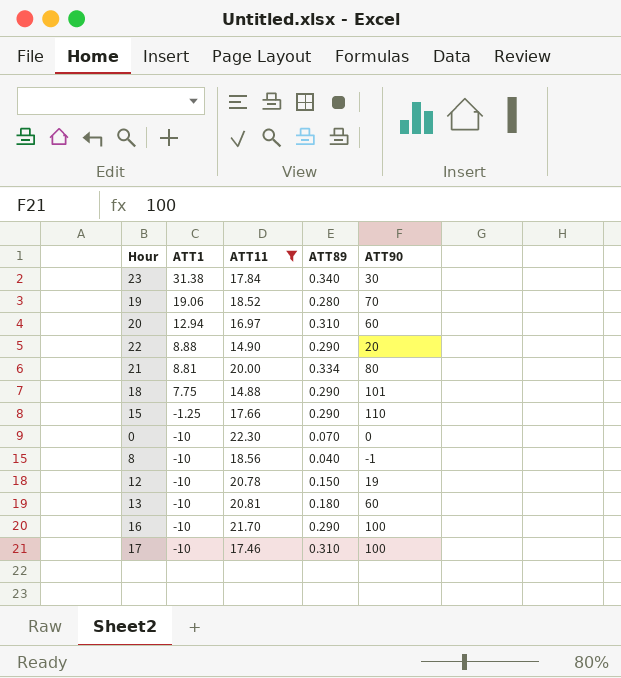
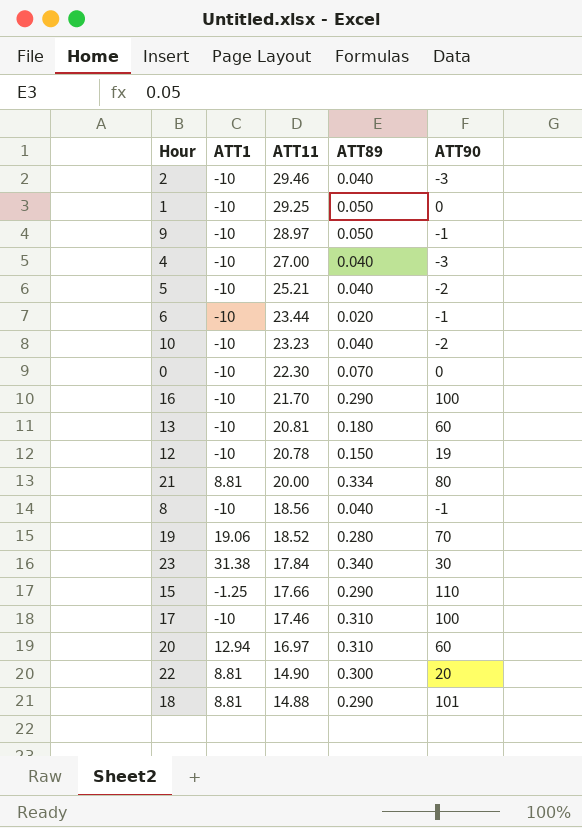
filter: ATT11 <= 22.30 -> none
row order: ATT1 descending -> ATT11 descending
22 | ATT1: 8.88 -> 8.81
22 | ATT89: 0.290 -> 0.300
18 | ATT1: 7.75 -> 8.81

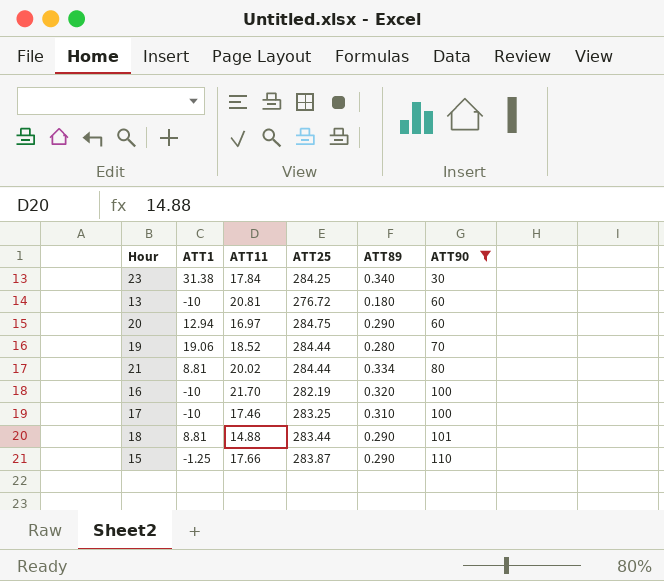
filter: none -> ATT90 >= 30
row order: ATT11 descending -> ATT90 ascending
column ATT25 | position: none -> 4
20 | ATT89: 0.310 -> 0.290
21 | ATT11: 20.00 -> 20.02
16 | ATT89: 0.290 -> 0.320

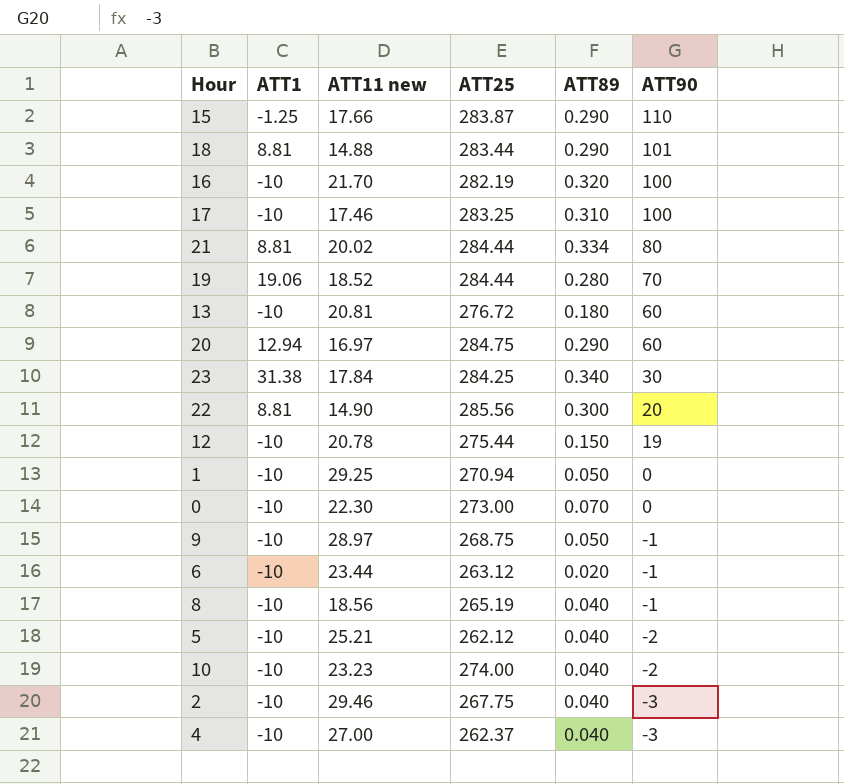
filter: ATT90 >= 30 -> none
row order: ATT90 ascending -> ATT90 descending
column name: ATT11 -> ATT11 new

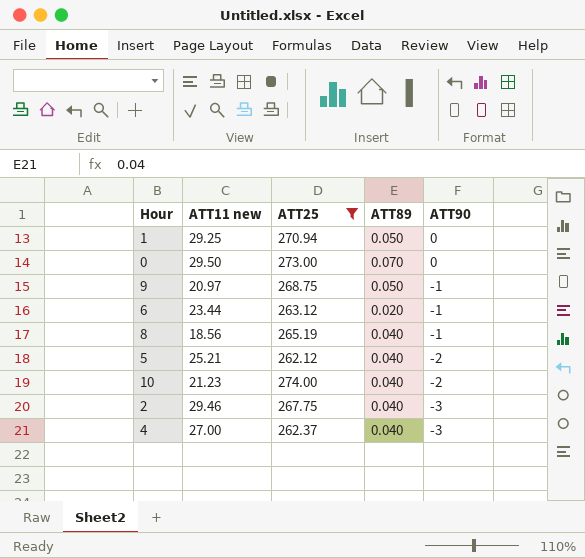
filter: none -> ATT25 <= 274.00
column ATT1 | position: 2 -> none
0 | ATT11 new: 22.30 -> 29.50
9 | ATT11 new: 28.97 -> 20.97
10 | ATT11 new: 23.23 -> 21.23

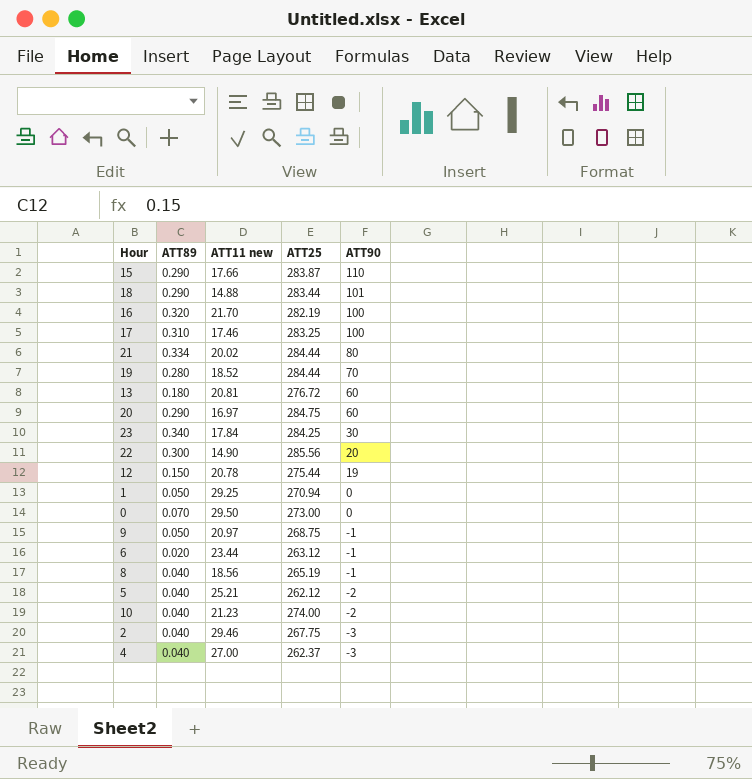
filter: ATT25 <= 274.00 -> none
column ATT89 | position: 4 -> 2

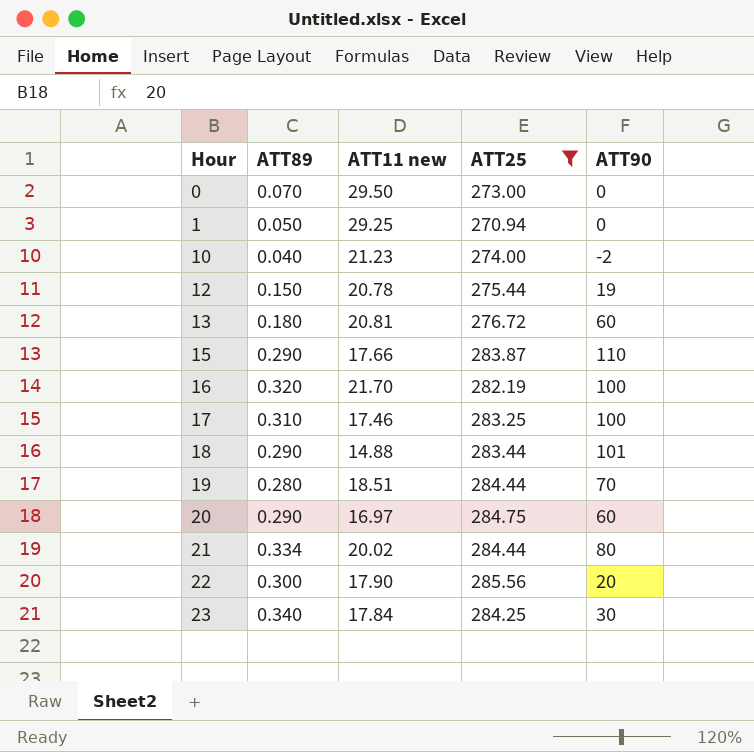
filter: none -> ATT25 >= 270.94
row order: ATT90 descending -> Hour ascending
19 | ATT11 new: 18.52 -> 18.51
22 | ATT11 new: 14.90 -> 17.90

